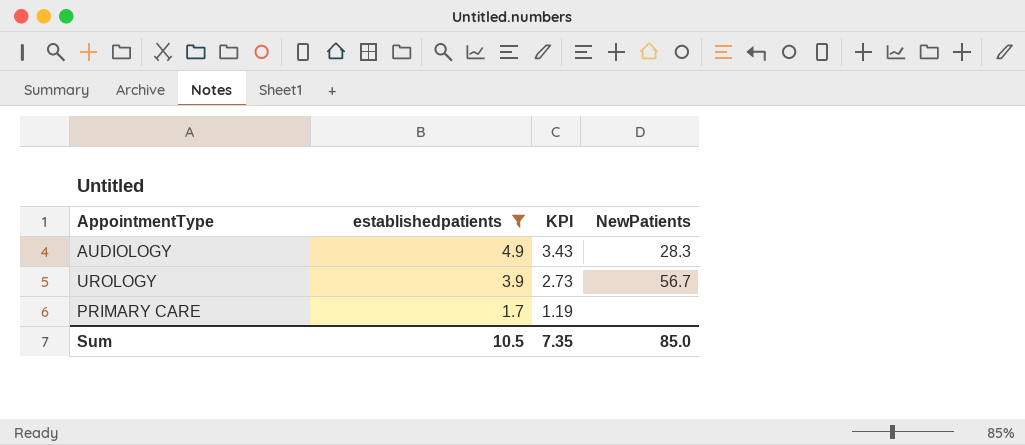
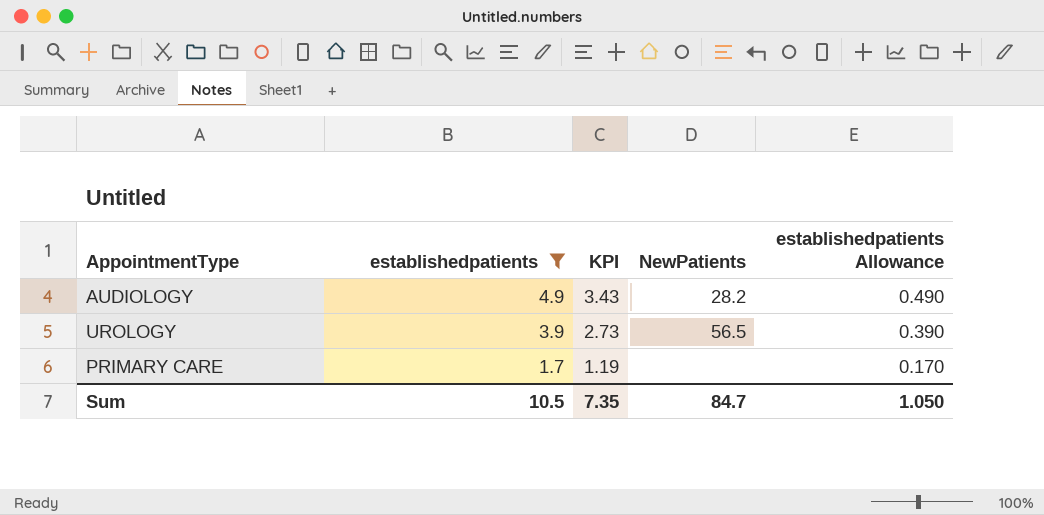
column establishedpatients Allowance | formula: none -> [establishedpatients] * 0.1
AUDIOLOGY | NewPatients: 28.3 -> 28.2
UROLOGY | NewPatients: 56.7 -> 56.5
Sum | NewPatients: 85.0 -> 84.7

